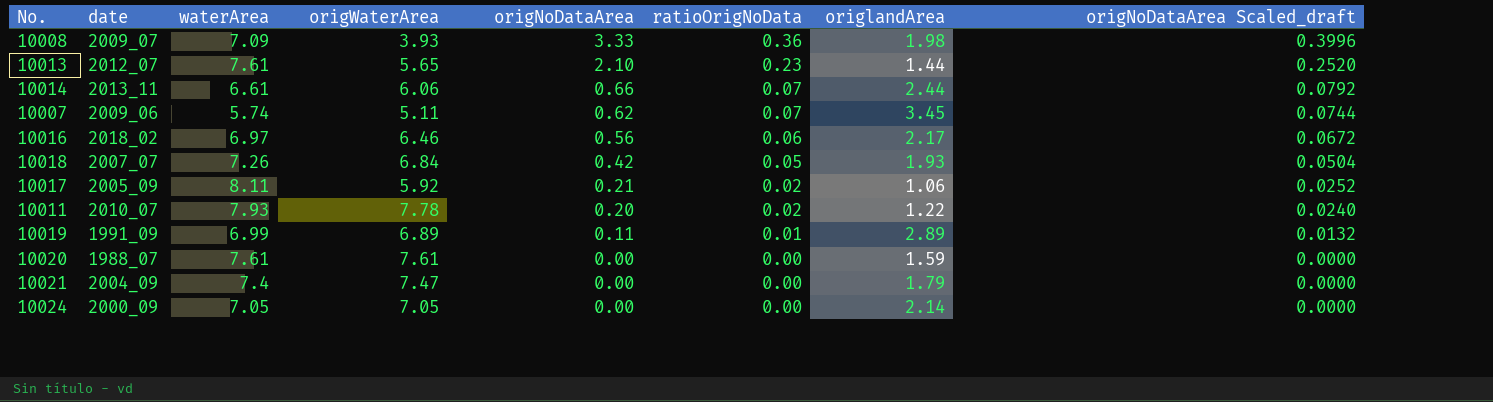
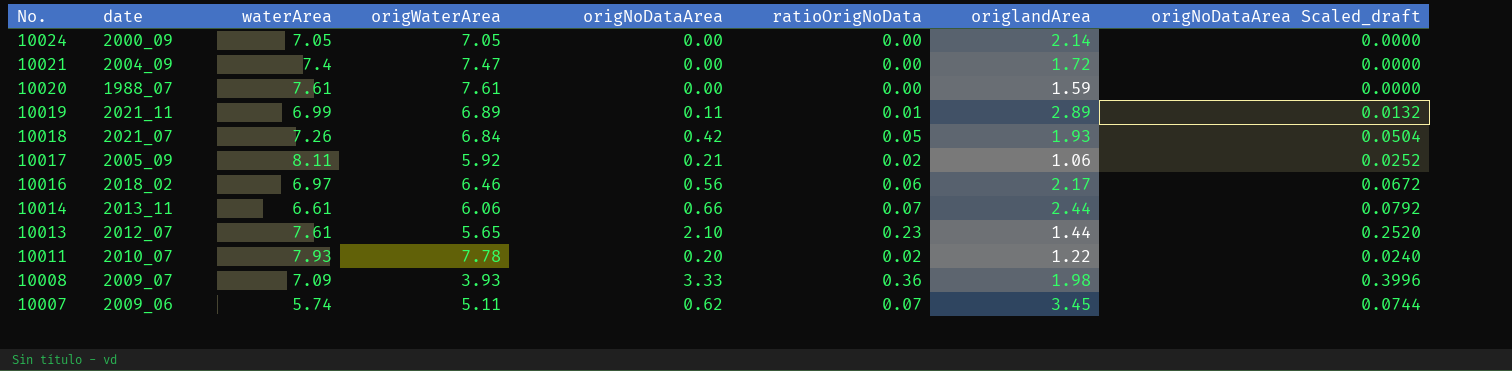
row order: origNoDataArea descending -> No. descending
10021 | origlandArea: 1.79 -> 1.72
10019 | date: 1991_09 -> 2021_11
10018 | date: 2007_07 -> 2021_07

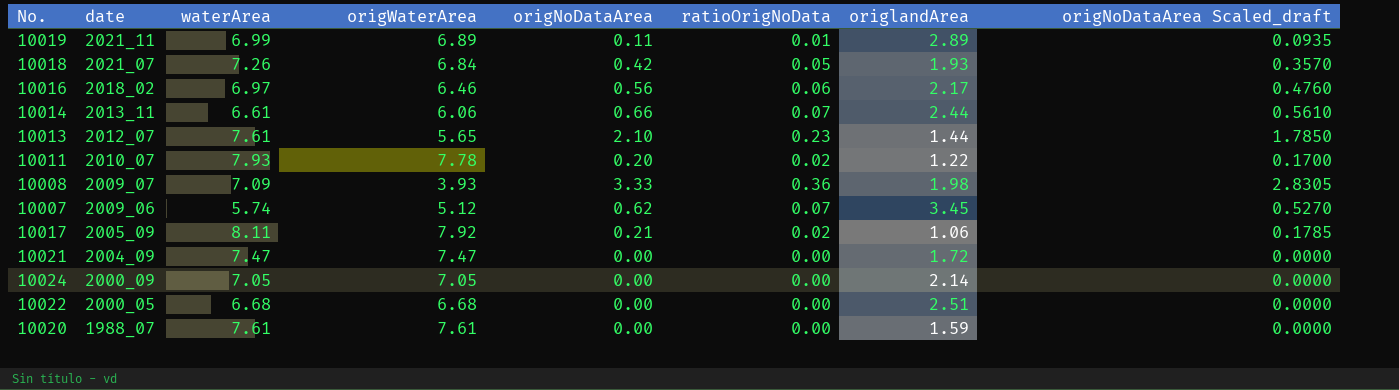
row order: No. descending -> date descending
column origNoDataArea Scaled_draft | formula: [origNoDataArea] * 0.12 -> [origNoDataArea] * 0.85
10007 | origWaterArea: 5.11 -> 5.12
10017 | origWaterArea: 5.92 -> 7.92
10021 | waterArea: 7.4 -> 7.47
row 10022: none -> 2000_05 | 6.68 | 6.68 | 0.00 | 0.00 | 2.51 | 0.0000

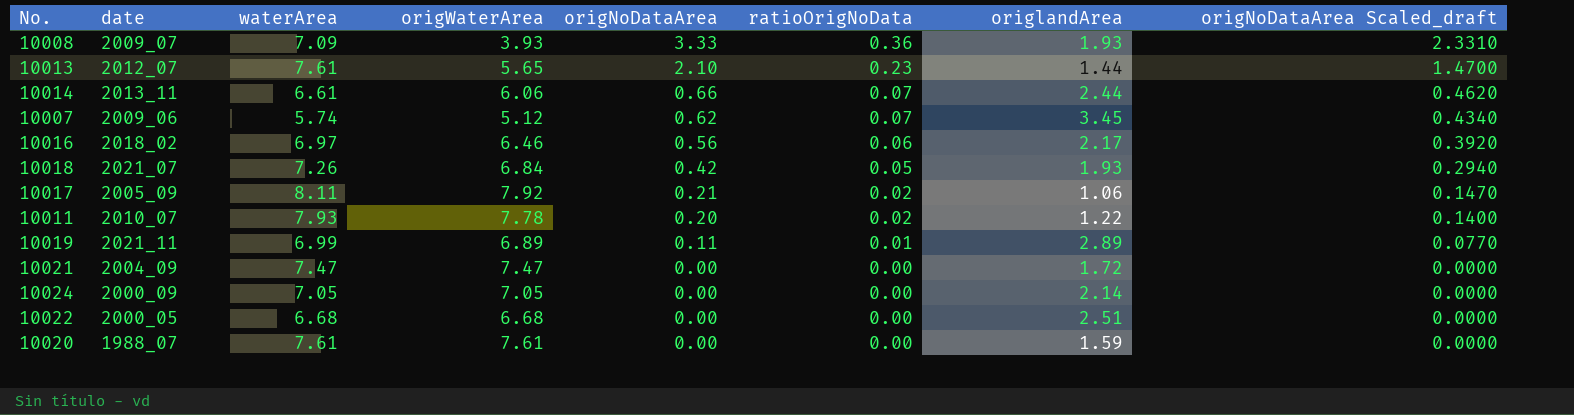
row order: date descending -> origNoDataArea descending
column origNoDataArea Scaled_draft | formula: [origNoDataArea] * 0.85 -> [origNoDataArea] * 0.7
10008 | origlandArea: 1.98 -> 1.93

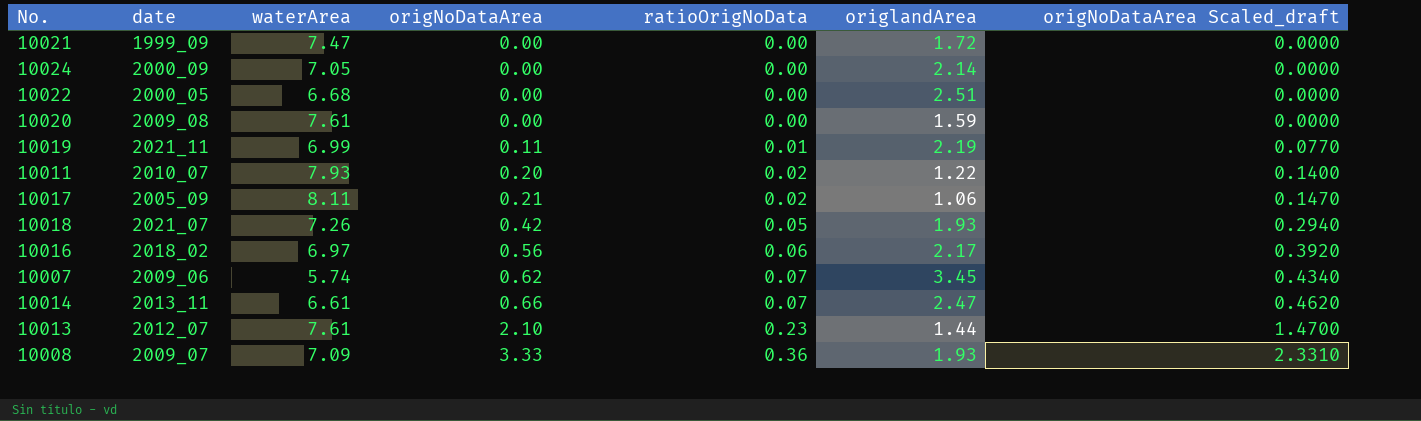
row order: origNoDataArea descending -> origNoDataArea ascending
column origWaterArea | position: 4 -> none
10021 | date: 2004_09 -> 1999_09
10020 | date: 1988_07 -> 2009_08
10019 | origlandArea: 2.89 -> 2.19
10014 | origlandArea: 2.44 -> 2.47

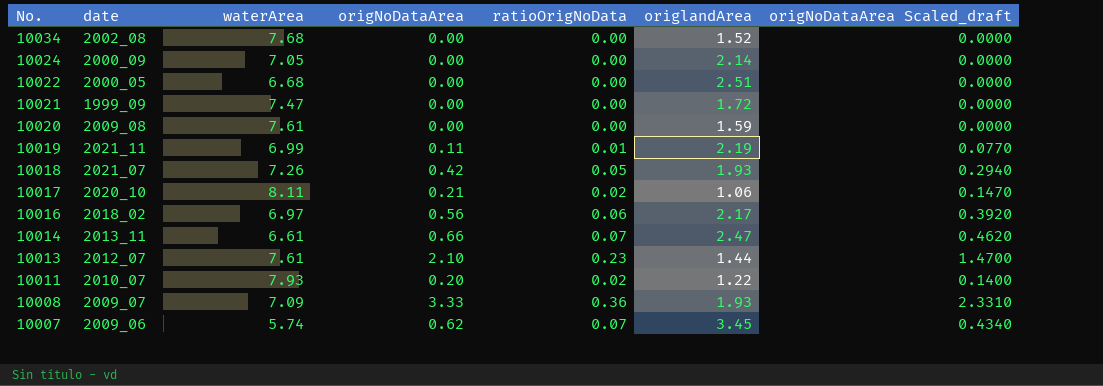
row order: origNoDataArea ascending -> No. descending
row 10034: none -> 2002_08 | 7.68 | 0.00 | 0.00 | 1.52 | 0.0000
10017 | date: 2005_09 -> 2020_10

